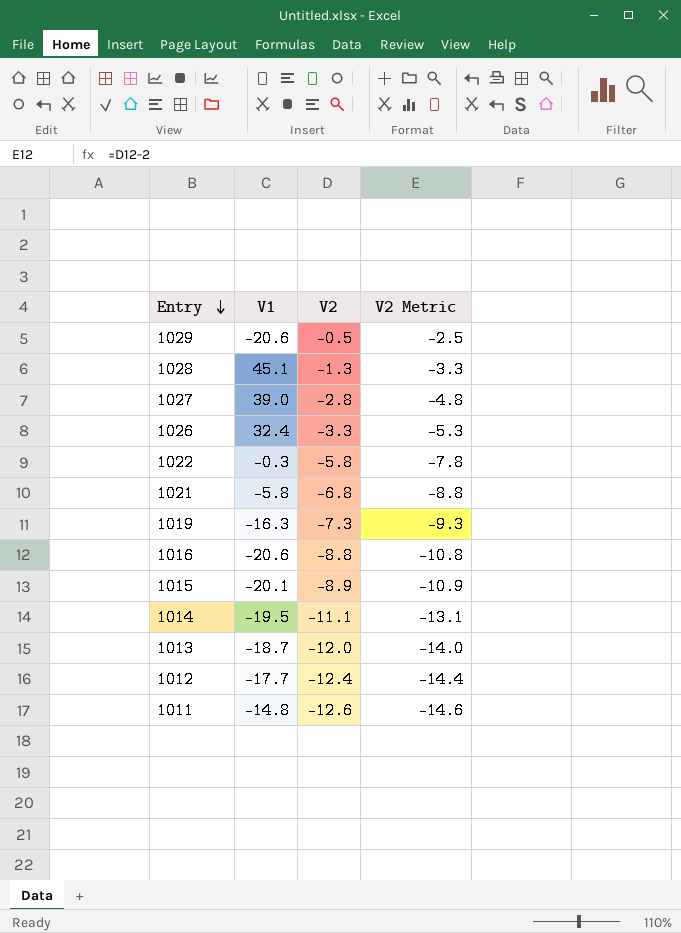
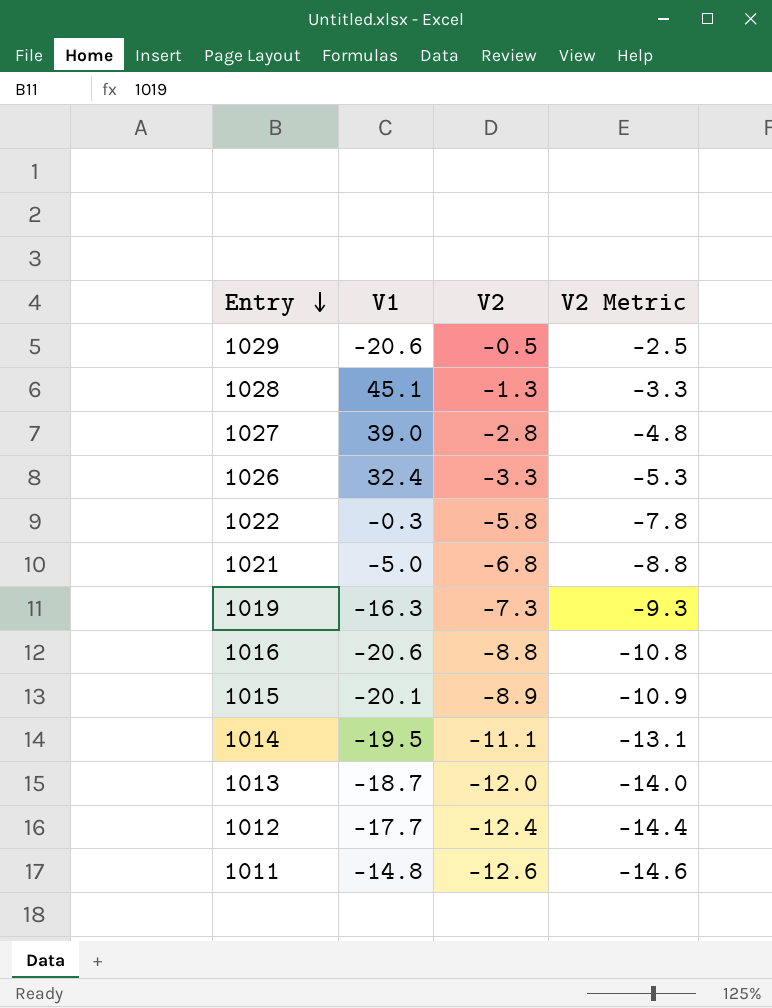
1021 | V1: -5.8 -> -5.0

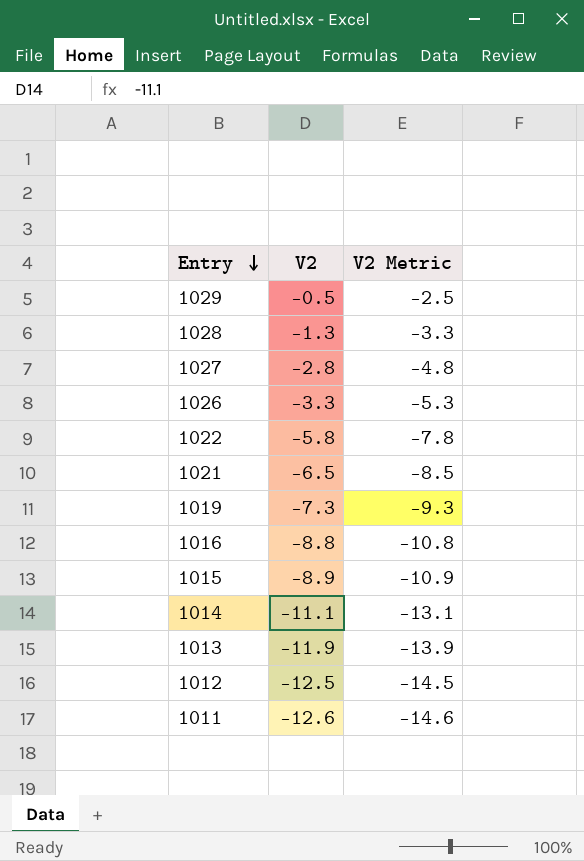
column V1 | position: 2 -> none
1021 | V2: -6.8 -> -6.5
1021 | V2 Metric: -8.8 -> -8.5
1013 | V2: -12.0 -> -11.9
1013 | V2 Metric: -14.0 -> -13.9
1012 | V2: -12.4 -> -12.5
1012 | V2 Metric: -14.4 -> -14.5

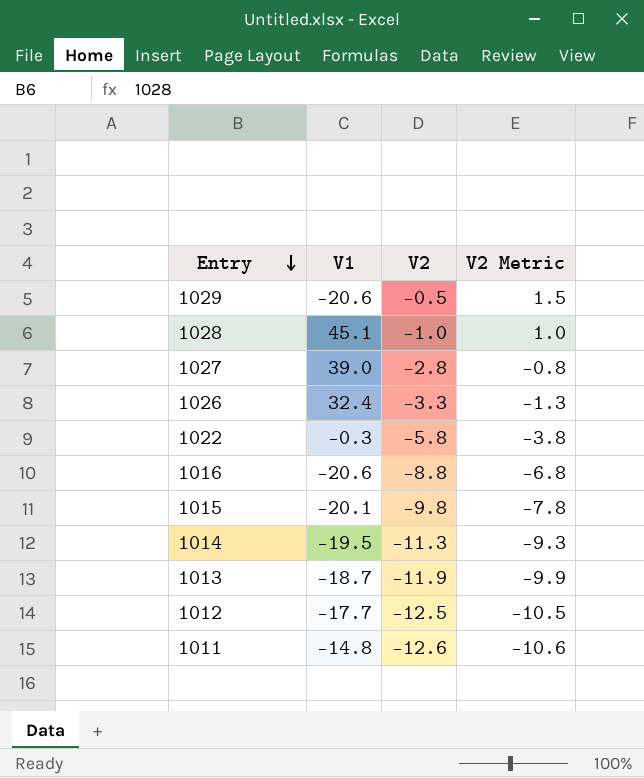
column V1 | position: none -> 2
column V2 Metric | formula: [V2] - 2 -> [V2] + 2
row 1021: -6.5 | -8.5 -> none
row 1019: -7.3 | -9.3 -> none
1028 | V2: -1.3 -> -1.0
1015 | V2: -8.9 -> -9.8
1014 | V2: -11.1 -> -11.3

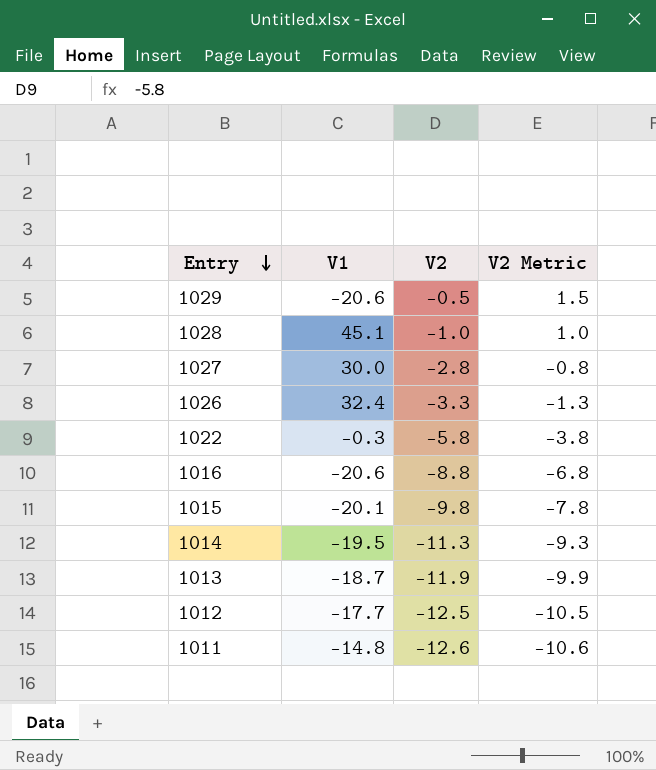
1027 | V1: 39.0 -> 30.0

